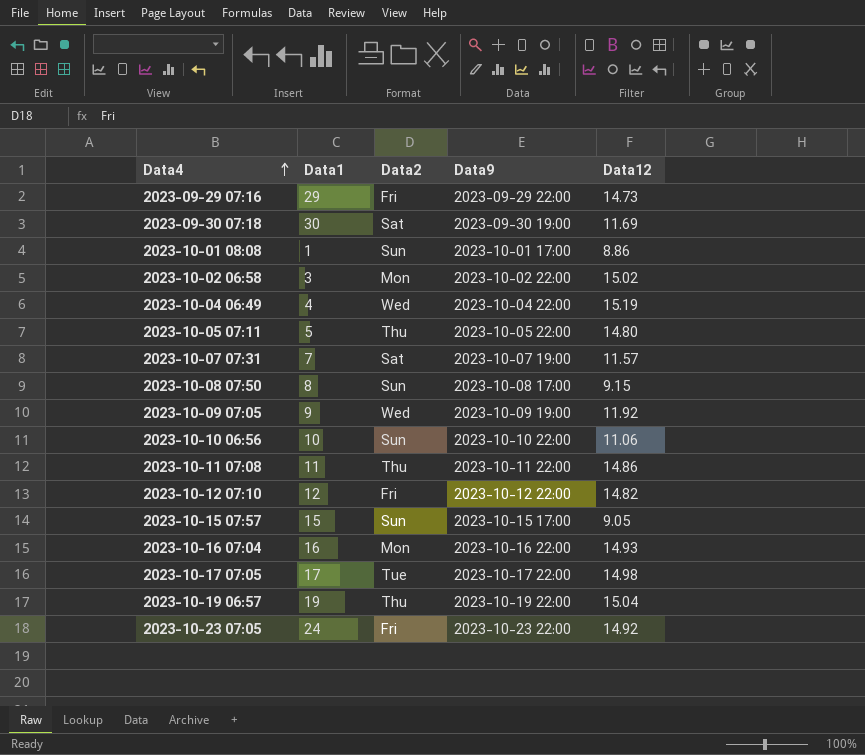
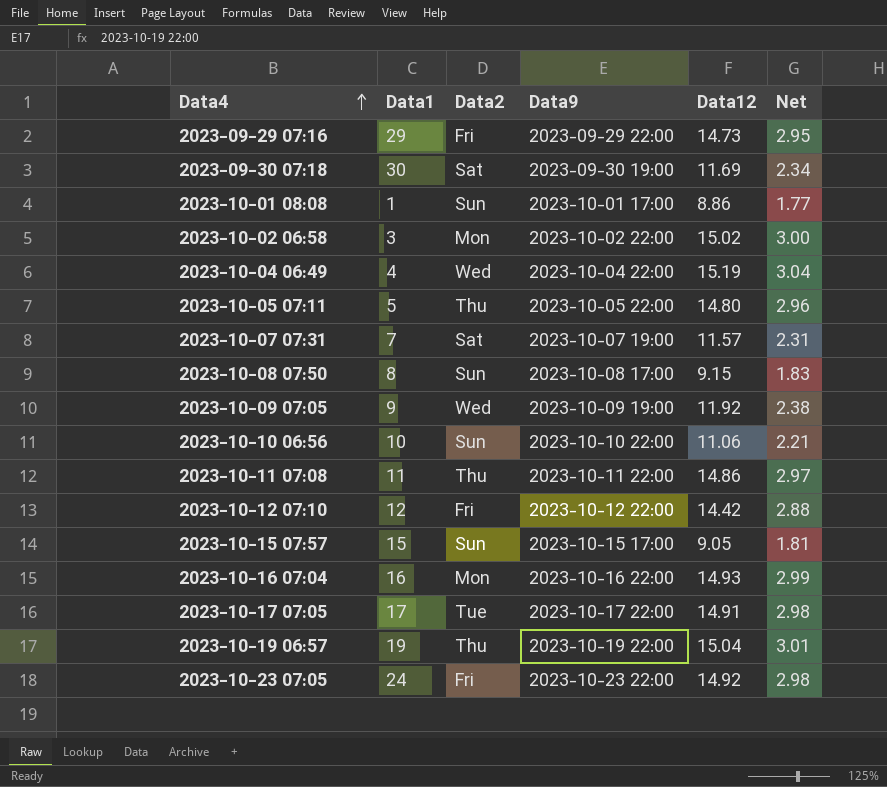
column Net | formula: none -> [Data12] * 0.2
2023-10-12 07:10 | Data12: 14.82 -> 14.42
2023-10-17 07:05 | Data12: 14.98 -> 14.91

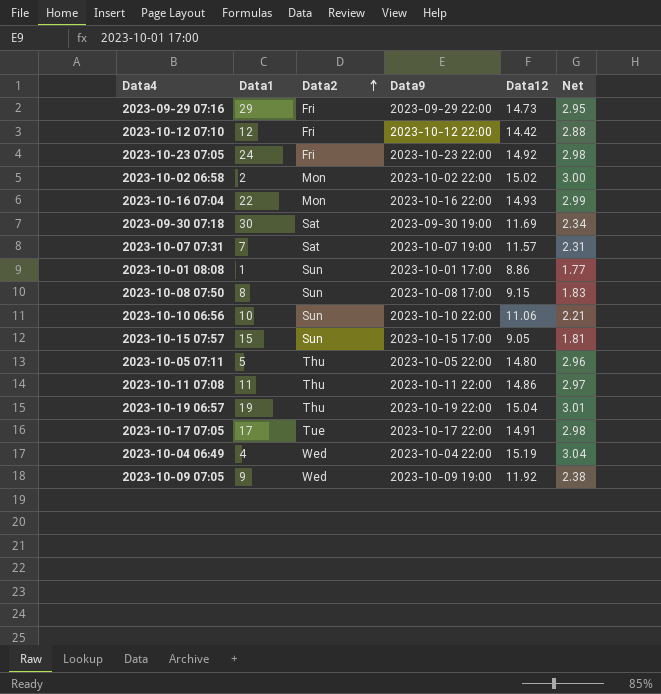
row order: Data4 ascending -> Data2 ascending
2023-10-02 06:58 | Data1: 3 -> 2
2023-10-16 07:04 | Data1: 16 -> 22

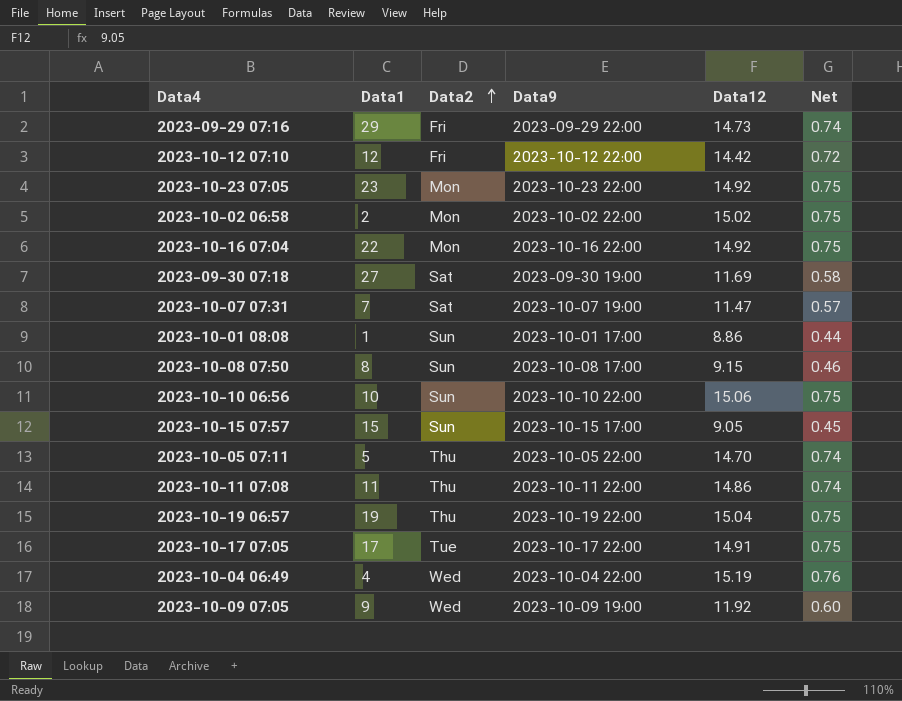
column Net | formula: [Data12] * 0.2 -> [Data12] * 0.05
2023-10-23 07:05 | Data1: 24 -> 23
2023-10-23 07:05 | Data2: Fri -> Mon
2023-10-16 07:04 | Data12: 14.93 -> 14.92
2023-09-30 07:18 | Data1: 30 -> 27
2023-10-07 07:31 | Data12: 11.57 -> 11.47
2023-10-10 06:56 | Data12: 11.06 -> 15.06
2023-10-05 07:11 | Data12: 14.80 -> 14.70

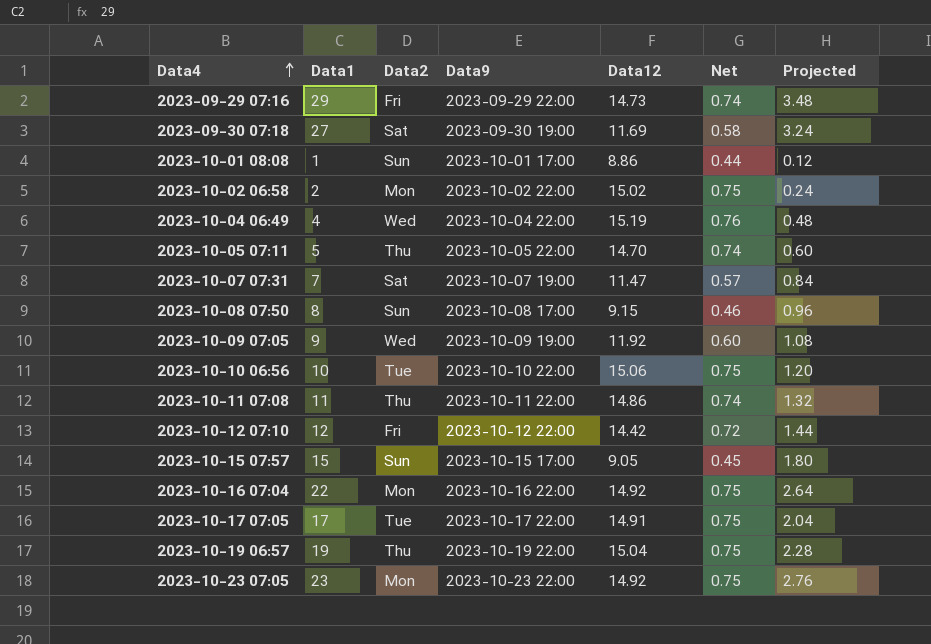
row order: Data2 ascending -> Data4 ascending
column Projected | formula: none -> [Data1] * 0.12
2023-10-10 06:56 | Data2: Sun -> Tue

